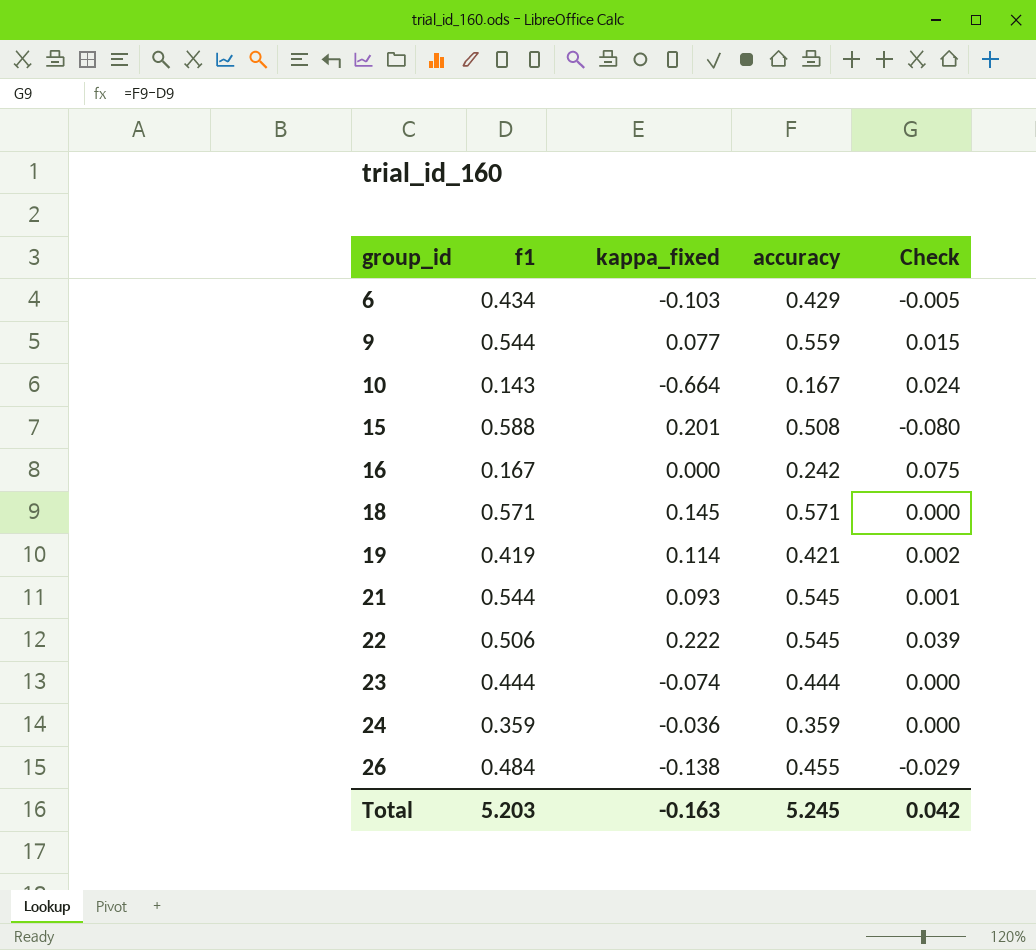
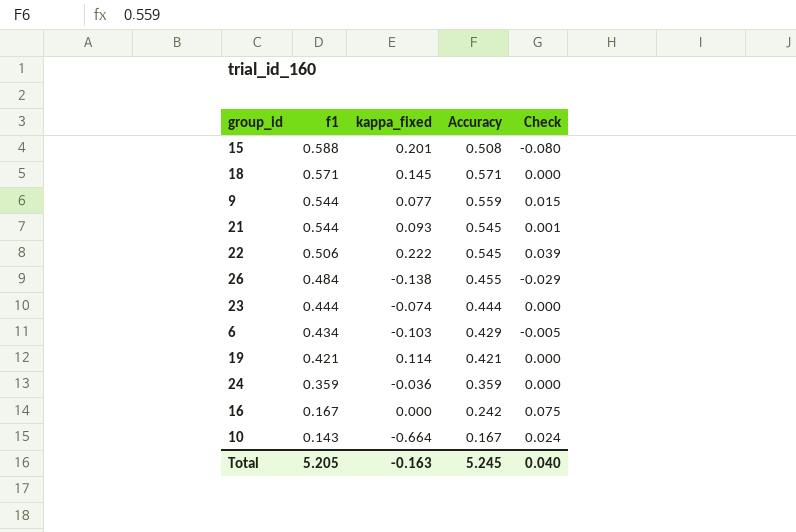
row order: group_id ascending -> f1 descending
column name: accuracy -> Accuracy
19 | f1: 0.419 -> 0.421
19 | Check: 0.002 -> 0.000
Total | f1: 5.203 -> 5.205
Total | Check: 0.042 -> 0.040

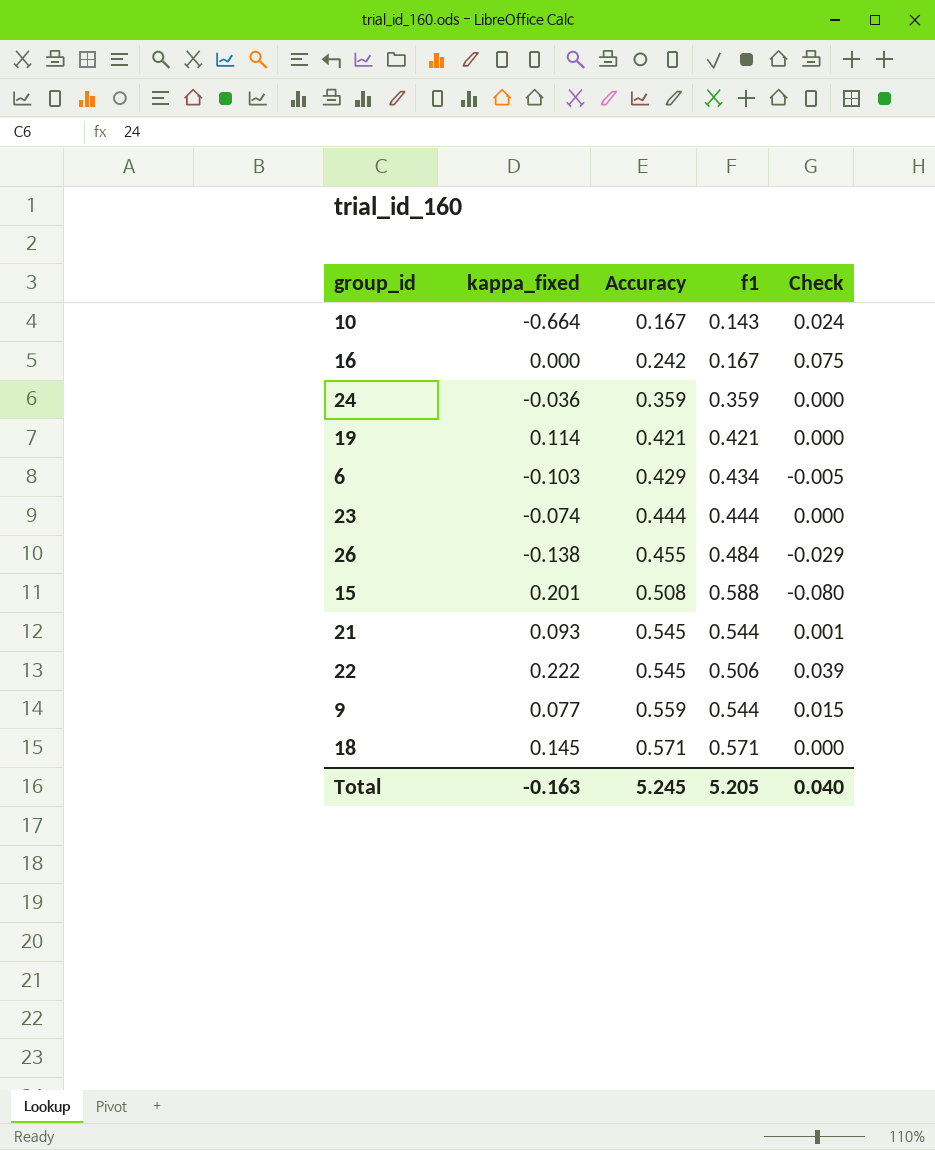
row order: f1 descending -> Accuracy ascending
column f1 | position: 2 -> 4

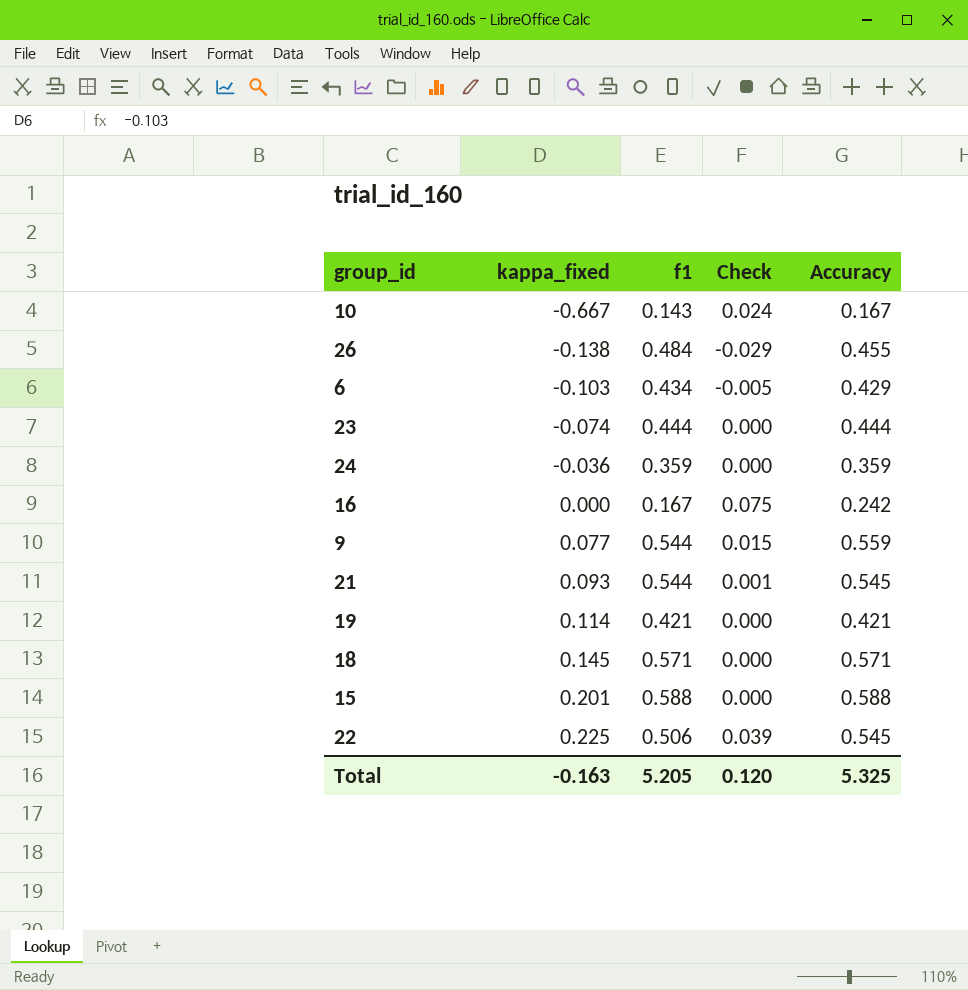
row order: Accuracy ascending -> kappa_fixed ascending
column Accuracy | position: 3 -> 5
10 | kappa_fixed: -0.664 -> -0.667
15 | Check: -0.080 -> 0.000
15 | Accuracy: 0.508 -> 0.588
22 | kappa_fixed: 0.222 -> 0.225
Total | Check: 0.040 -> 0.120
Total | Accuracy: 5.245 -> 5.325

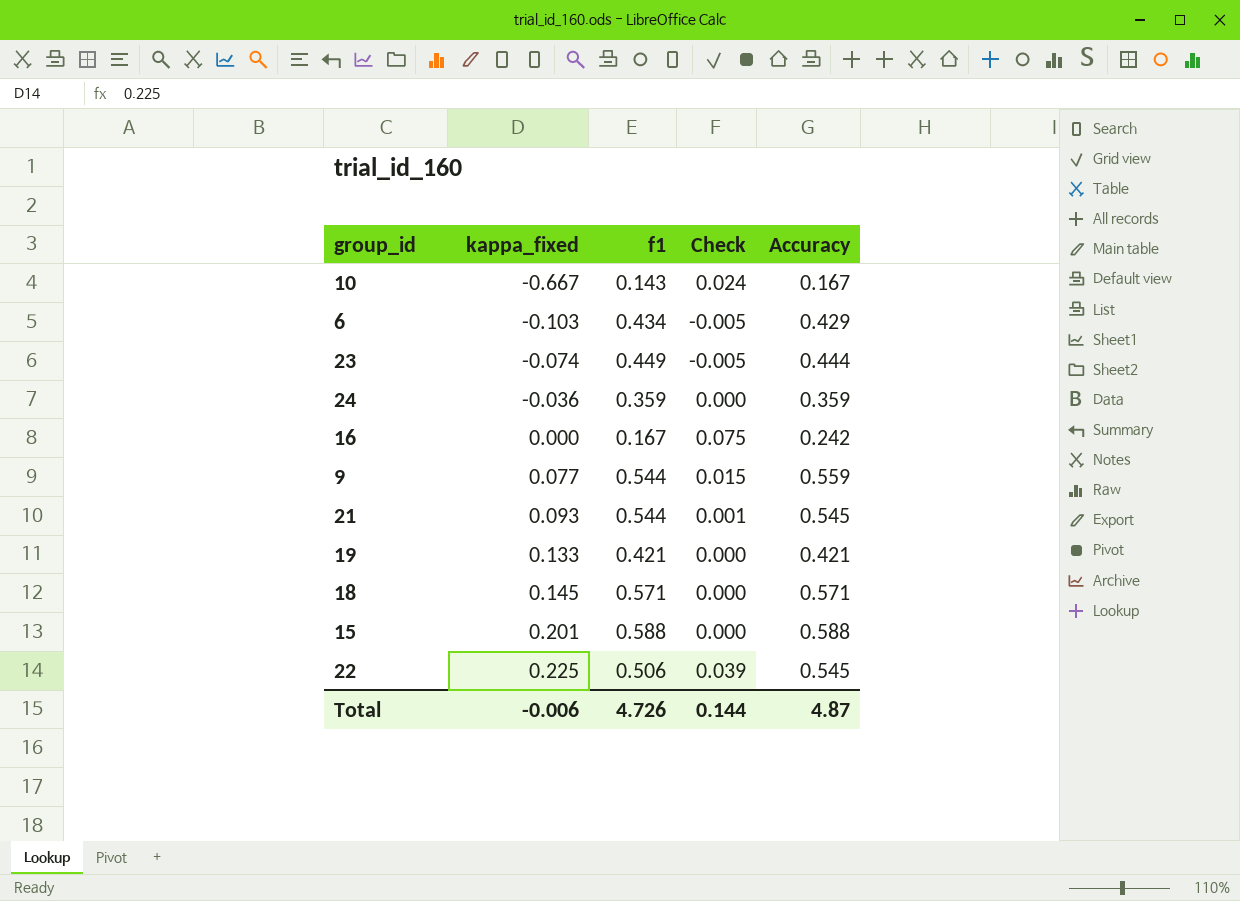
row 26: -0.138 | 0.484 | -0.029 | 0.455 -> none
23 | f1: 0.444 -> 0.449
23 | Check: 0.000 -> -0.005
19 | kappa_fixed: 0.114 -> 0.133
Total | kappa_fixed: -0.163 -> -0.006
Total | f1: 5.205 -> 4.726
Total | Check: 0.120 -> 0.144
Total | Accuracy: 5.325 -> 4.87

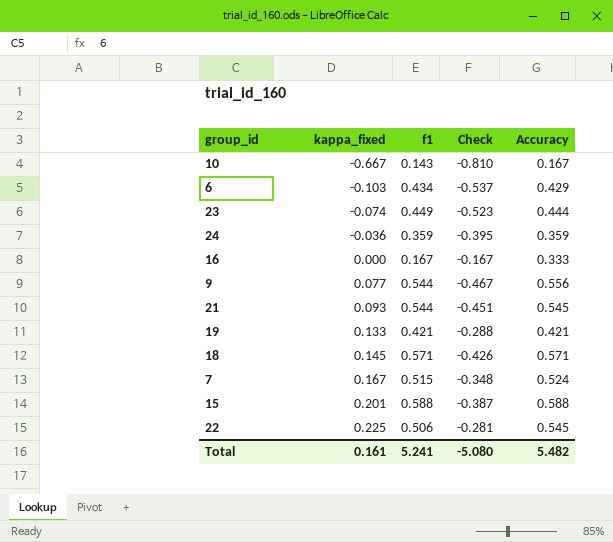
column Check | formula: [Accuracy] - [f1] -> [kappa_fixed] - [f1]
16 | Accuracy: 0.242 -> 0.333
9 | Accuracy: 0.559 -> 0.556
row 7: none -> 0.167 | 0.515 | -0.348 | 0.524
Total | kappa_fixed: -0.006 -> 0.161
Total | f1: 4.726 -> 5.241
Total | Check: 0.144 -> -5.080
Total | Accuracy: 4.87 -> 5.482

